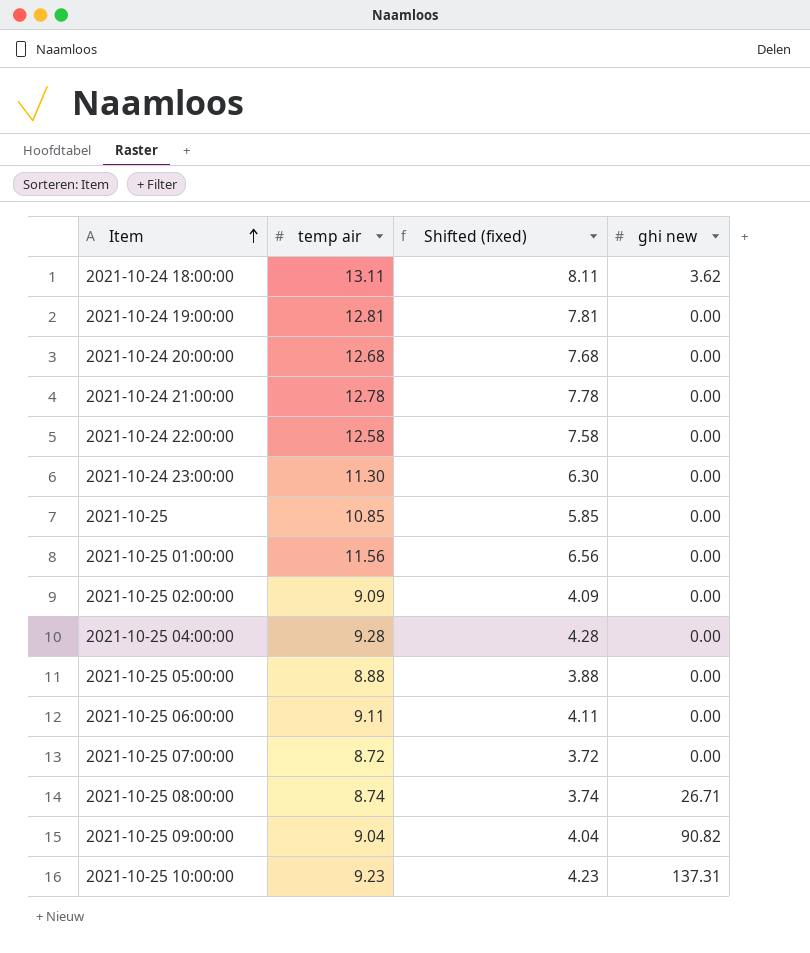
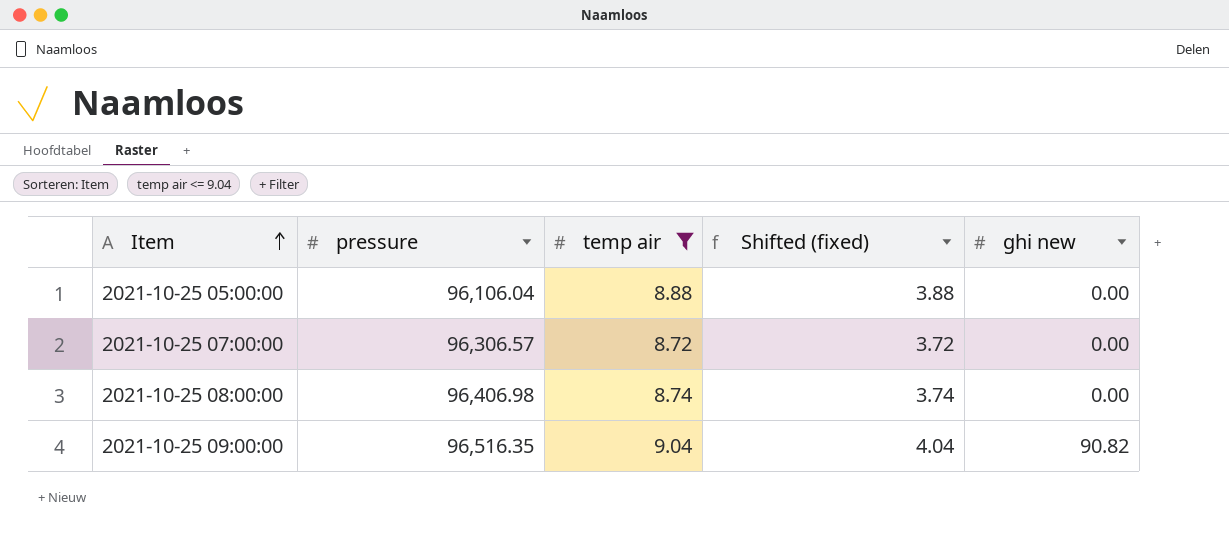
filter: none -> temp air <= 9.04
column pressure | position: none -> 2
2021-10-25 08:00:00 | ghi new: 26.71 -> 0.00

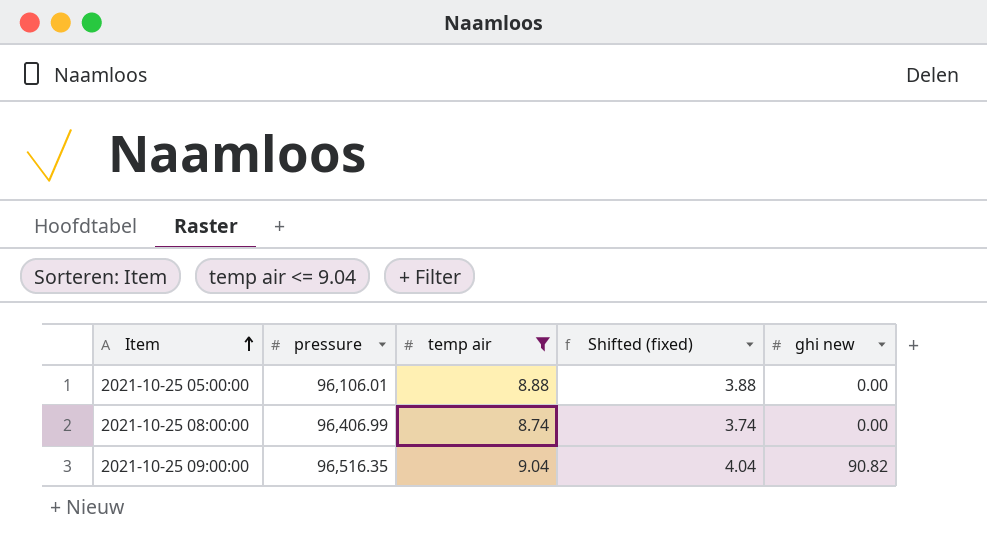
row 2021-10-25 07:00:00: 96,306.57 | 8.72 | 3.72 | 0.00 -> none
2021-10-25 05:00:00 | pressure: 96,106.04 -> 96,106.01
2021-10-25 08:00:00 | pressure: 96,406.98 -> 96,406.99

